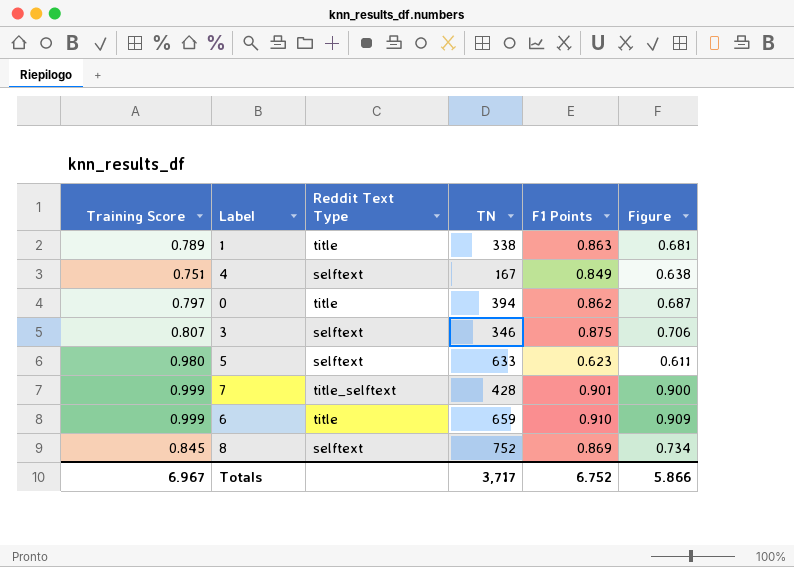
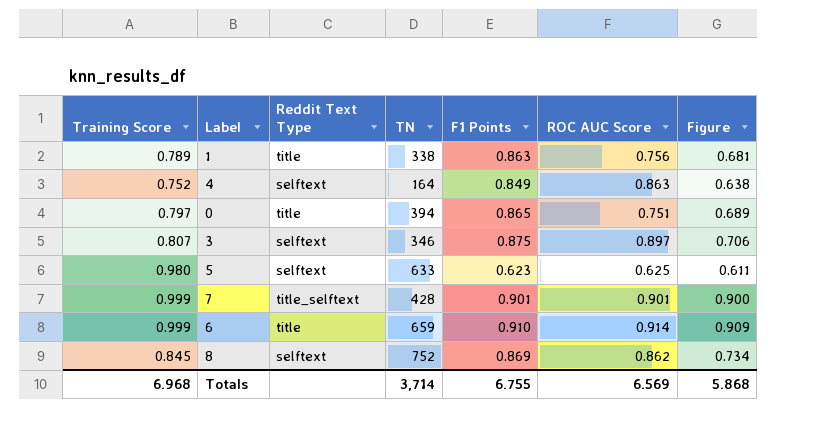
column ROC AUC Score | position: none -> 6
4 | Training Score: 0.751 -> 0.752
4 | TN: 167 -> 164
0 | F1 Points: 0.862 -> 0.865
0 | Figure: 0.687 -> 0.689
Totals | Training Score: 6.967 -> 6.968
Totals | TN: 3,717 -> 3,714
Totals | F1 Points: 6.752 -> 6.755
Totals | Figure: 5.866 -> 5.868

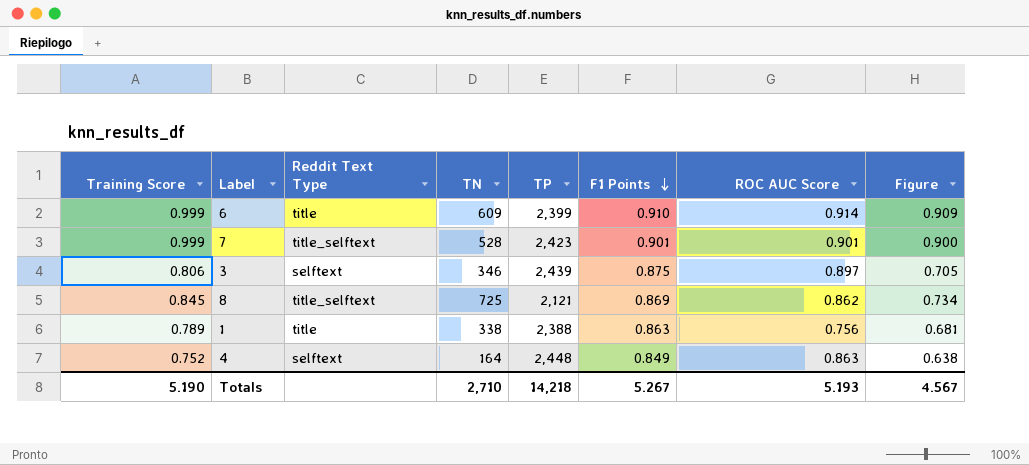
row order: none -> F1 Points descending
column TP | position: none -> 5
row 0: 0.797 | title | 394 | 0.865 | 0.751 | 0.689 -> none
row 5: 0.980 | selftext | 633 | 0.623 | 0.625 | 0.611 -> none
6 | TN: 659 -> 609
7 | TN: 428 -> 528
3 | Training Score: 0.807 -> 0.806
3 | Figure: 0.706 -> 0.705
8 | Reddit Text Type: selftext -> title_selftext
8 | TN: 752 -> 725
Totals | Training Score: 6.968 -> 5.190
Totals | TN: 3,714 -> 2,710
Totals | F1 Points: 6.755 -> 5.267
Totals | ROC AUC Score: 6.569 -> 5.193
Totals | Figure: 5.868 -> 4.567

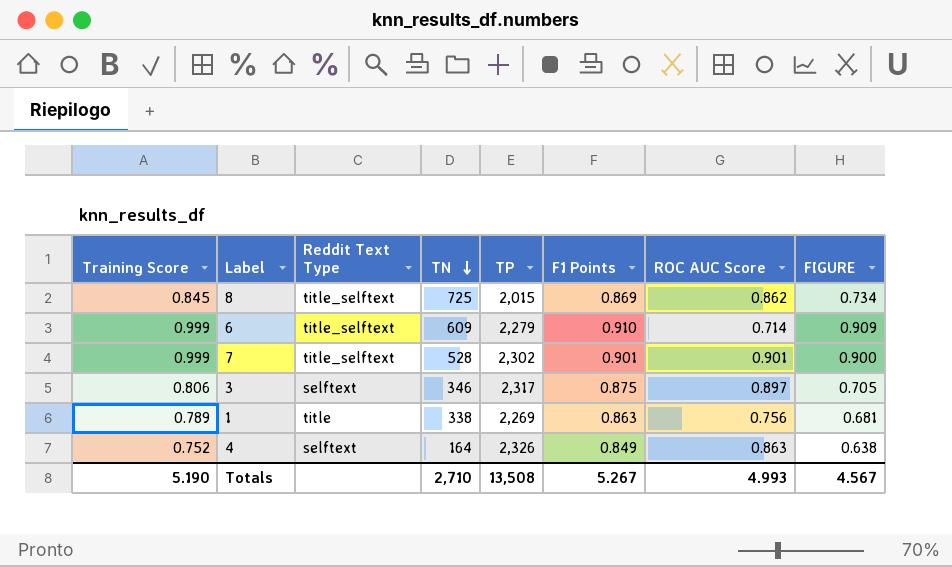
row order: F1 Points descending -> TN descending
column name: Figure -> FIGURE
8 | TP: 2,121 -> 2,015
6 | Reddit Text Type: title -> title_selftext
6 | TP: 2,399 -> 2,279
6 | ROC AUC Score: 0.914 -> 0.714
7 | TP: 2,423 -> 2,302
3 | TP: 2,439 -> 2,317
1 | TP: 2,388 -> 2,269
4 | TP: 2,448 -> 2,326
Totals | TP: 14,218 -> 13,508
Totals | ROC AUC Score: 5.193 -> 4.993

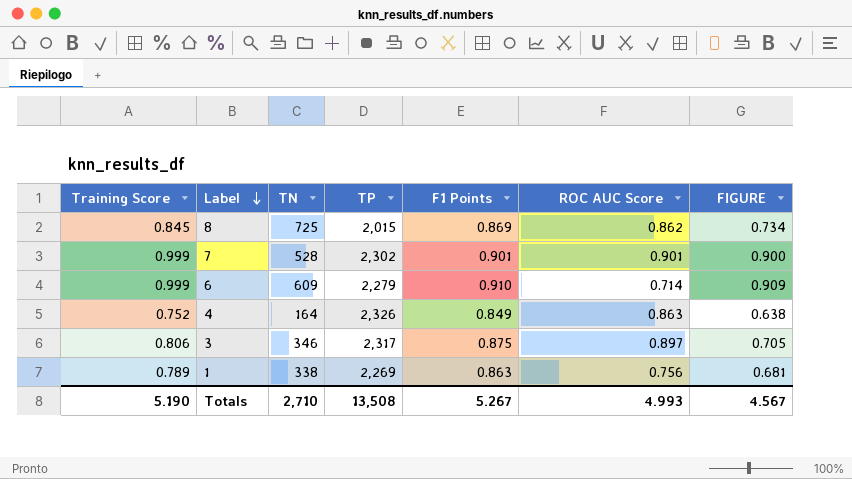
row order: TN descending -> Label descending
column Reddit Text Type | position: 3 -> none

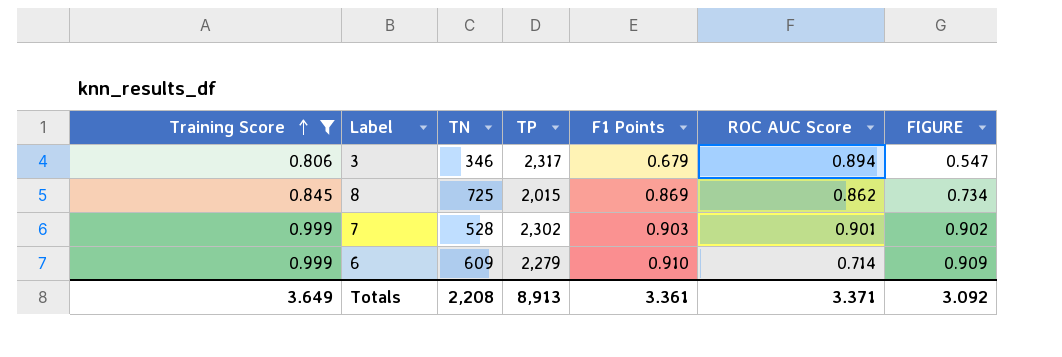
filter: none -> Training Score >= 0.806
row order: Label descending -> Training Score ascending
3 | F1 Points: 0.875 -> 0.679
3 | ROC AUC Score: 0.897 -> 0.894
3 | FIGURE: 0.705 -> 0.547
7 | F1 Points: 0.901 -> 0.903
7 | FIGURE: 0.900 -> 0.902
Totals | Training Score: 5.190 -> 3.649
Totals | TN: 2,710 -> 2,208
Totals | TP: 13,508 -> 8,913
Totals | F1 Points: 5.267 -> 3.361
Totals | ROC AUC Score: 4.993 -> 3.371
Totals | FIGURE: 4.567 -> 3.092

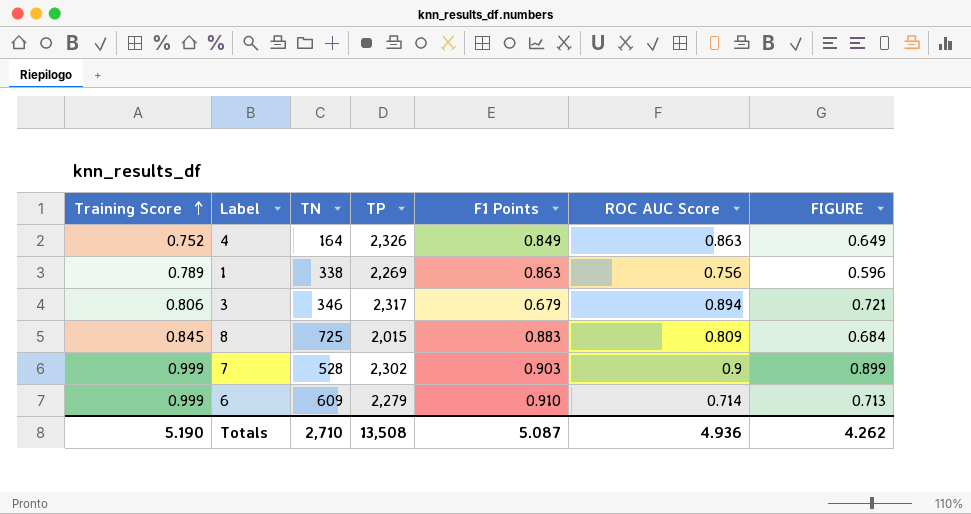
filter: Training Score >= 0.806 -> none
column FIGURE | formula: [Training Score] * [F1 Points] -> [Training Score] * [ROC AUC Score]
8 | F1 Points: 0.869 -> 0.883
8 | ROC AUC Score: 0.862 -> 0.809
7 | ROC AUC Score: 0.901 -> 0.9
Totals | Training Score: 3.649 -> 5.190
Totals | TN: 2,208 -> 2,710
Totals | TP: 8,913 -> 13,508
Totals | F1 Points: 3.361 -> 5.087
Totals | ROC AUC Score: 3.371 -> 4.936
Totals | FIGURE: 3.092 -> 4.262

